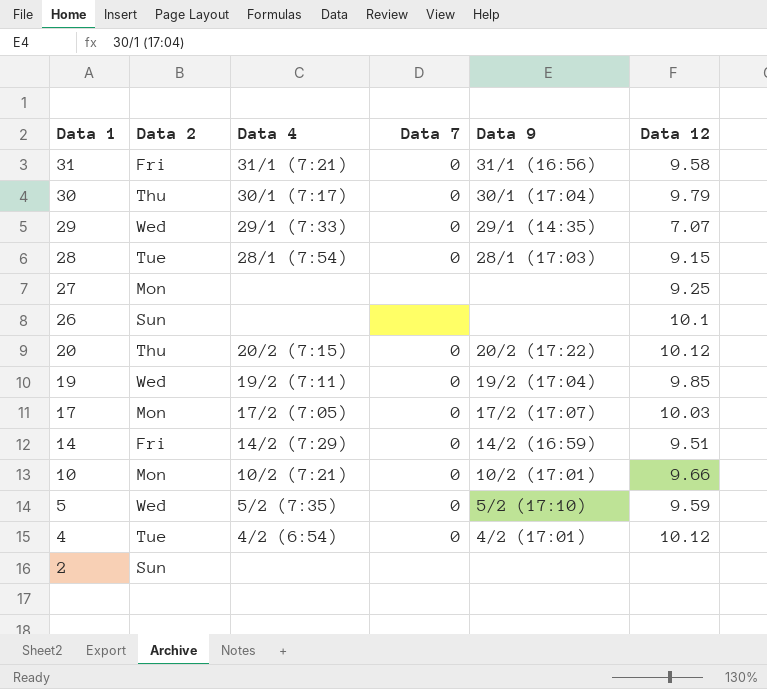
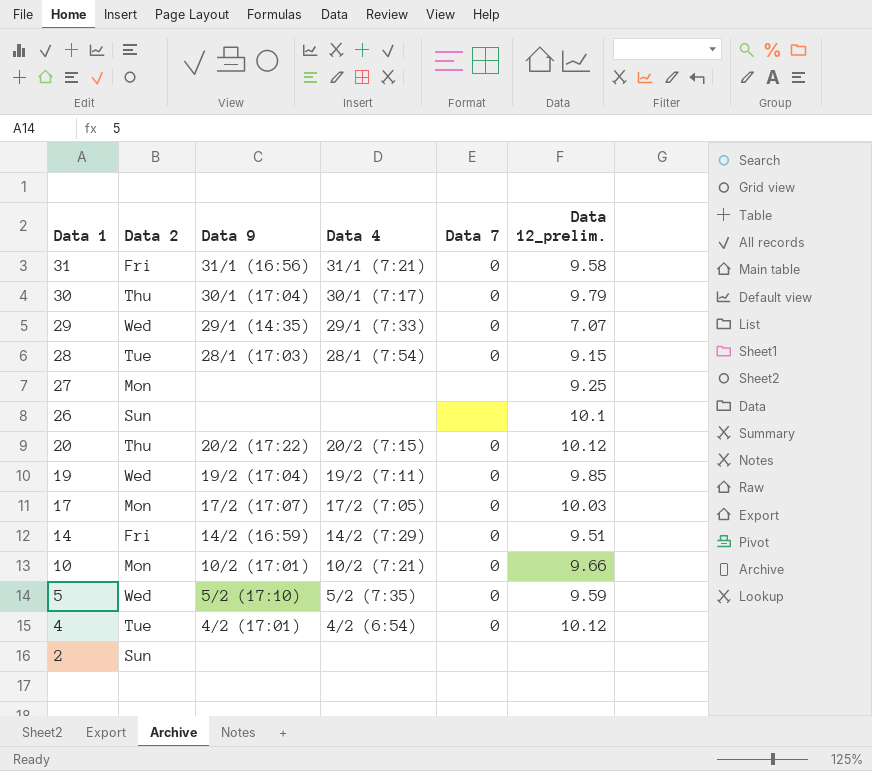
column Data 9 | position: 5 -> 3
column name: Data 12 -> Data 12_prelim.

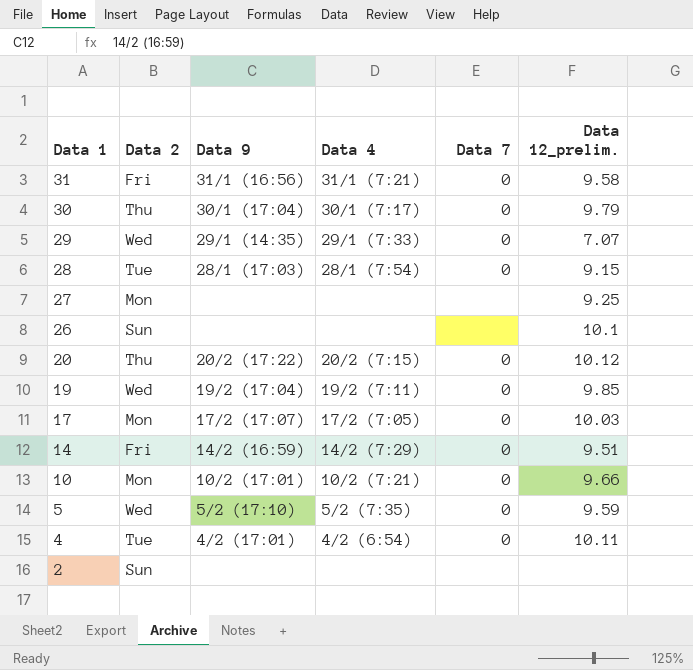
4 | Data 12_prelim.: 10.12 -> 10.11

